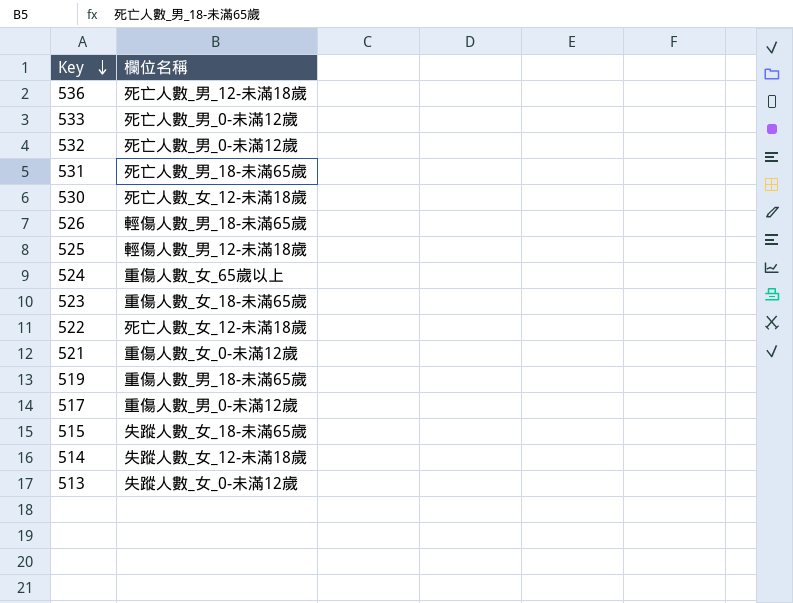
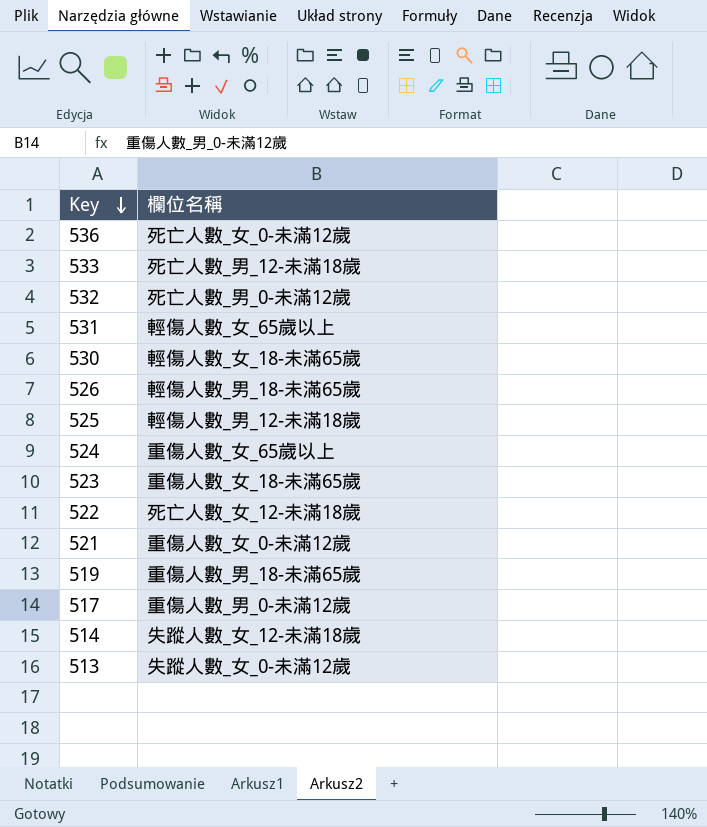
row 515: 失蹤人數_女_18-未滿65歲 -> none
536 | 欄位名稱: 死亡人數_男_12-未滿18歲 -> 死亡人數_女_0-未滿12歲
533 | 欄位名稱: 死亡人數_男_0-未滿12歲 -> 死亡人數_男_12-未滿18歲
531 | 欄位名稱: 死亡人數_男_18-未滿65歲 -> 輕傷人數_女_65歲以上
530 | 欄位名稱: 死亡人數_女_12-未滿18歲 -> 輕傷人數_女_18-未滿65歲

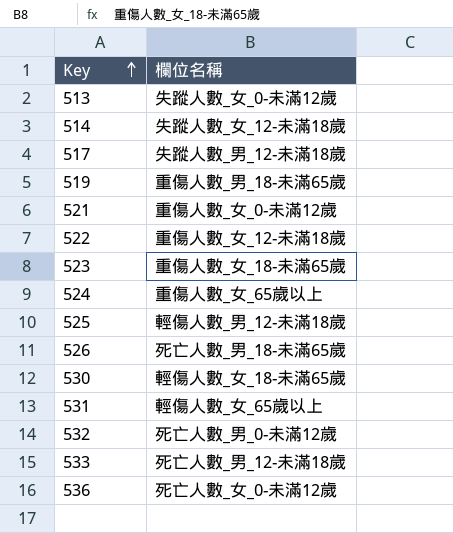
row order: Key descending -> Key ascending
517 | 欄位名稱: 重傷人數_男_0-未滿12歲 -> 失蹤人數_男_12-未滿18歲
522 | 欄位名稱: 死亡人數_女_12-未滿18歲 -> 重傷人數_女_12-未滿18歲
526 | 欄位名稱: 輕傷人數_男_18-未滿65歲 -> 死亡人數_男_18-未滿65歲

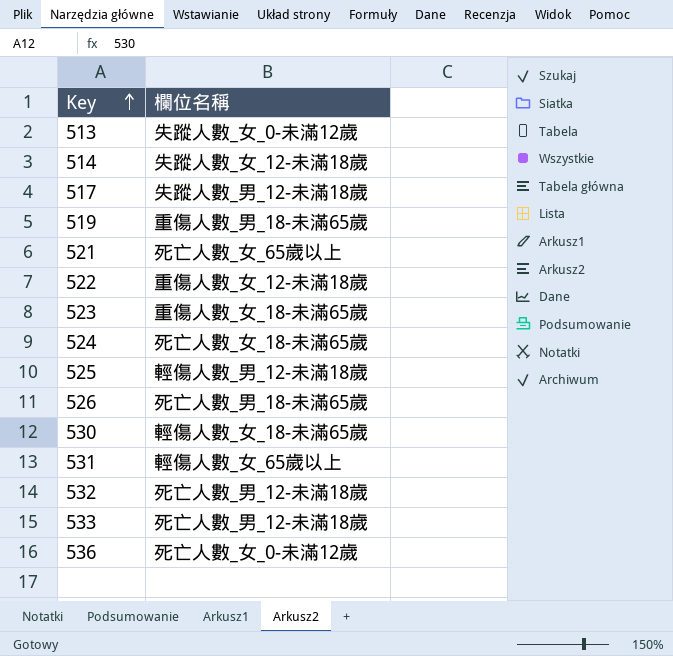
521 | 欄位名稱: 重傷人數_女_0-未滿12歲 -> 死亡人數_女_65歲以上
524 | 欄位名稱: 重傷人數_女_65歲以上 -> 死亡人數_女_18-未滿65歲
532 | 欄位名稱: 死亡人數_男_0-未滿12歲 -> 死亡人數_男_12-未滿18歲

